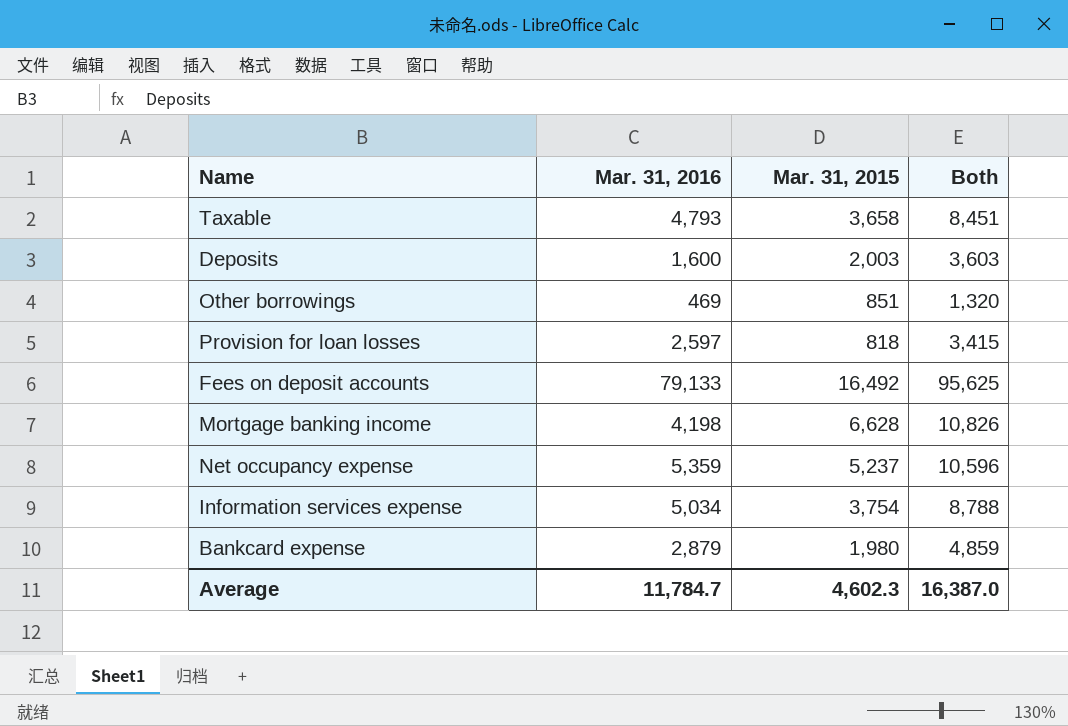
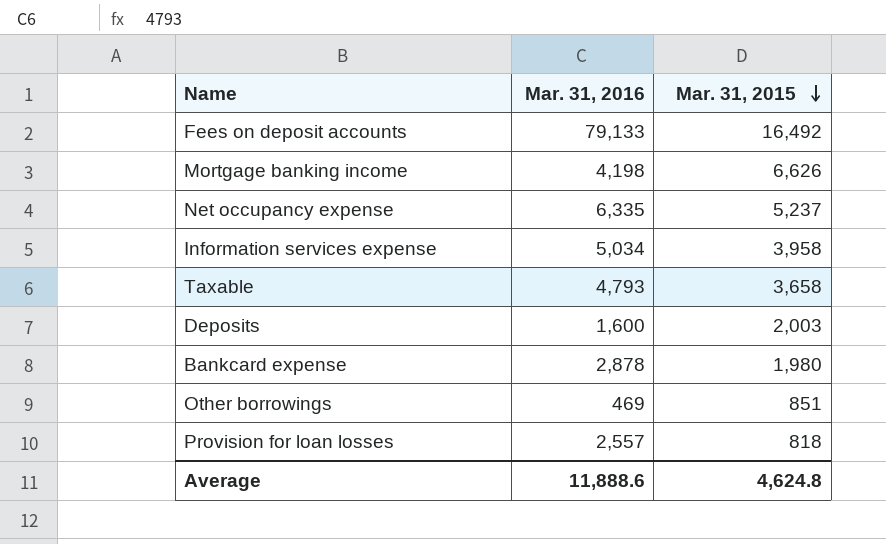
row order: none -> Mar. 31, 2015 descending
column Both | formula: [Mar. 31, 2016] + [Mar. 31, 2015] -> none
Mortgage banking income | Mar. 31, 2015: 6,628 -> 6,626
Net occupancy expense | Mar. 31, 2016: 5,359 -> 6,335
Information services expense | Mar. 31, 2015: 3,754 -> 3,958
Bankcard expense | Mar. 31, 2016: 2,879 -> 2,878
Provision for loan losses | Mar. 31, 2016: 2,597 -> 2,557
Average | Mar. 31, 2016: 11,784.7 -> 11,888.6
Average | Mar. 31, 2015: 4,602.3 -> 4,624.8

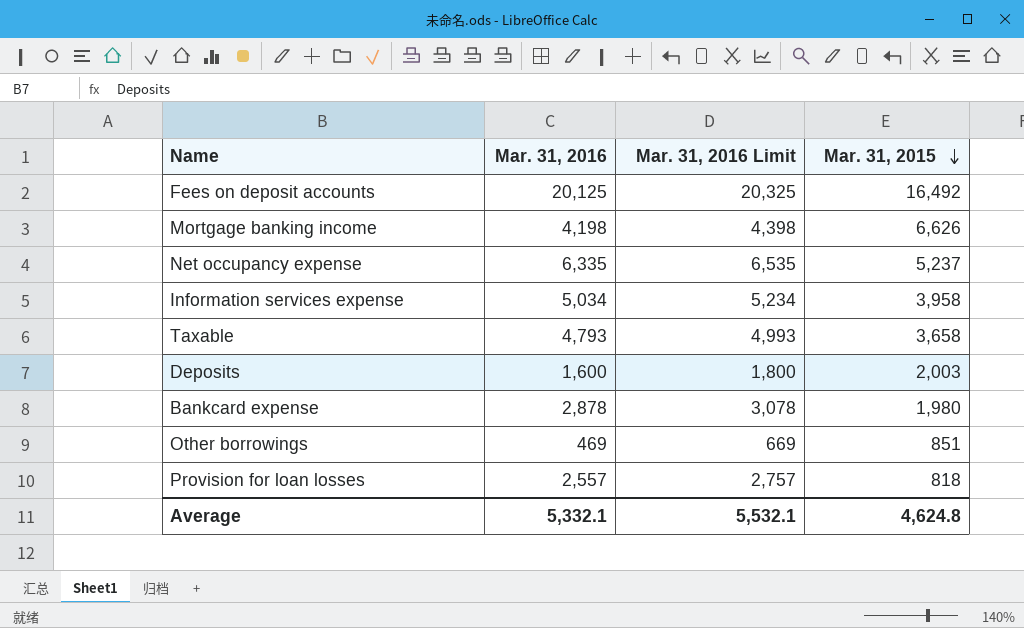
column Mar. 31, 2016 Limit | formula: none -> [Mar. 31, 2016] + 200
Fees on deposit accounts | Mar. 31, 2016: 79,133 -> 20,125
Average | Mar. 31, 2016: 11,888.6 -> 5,332.1

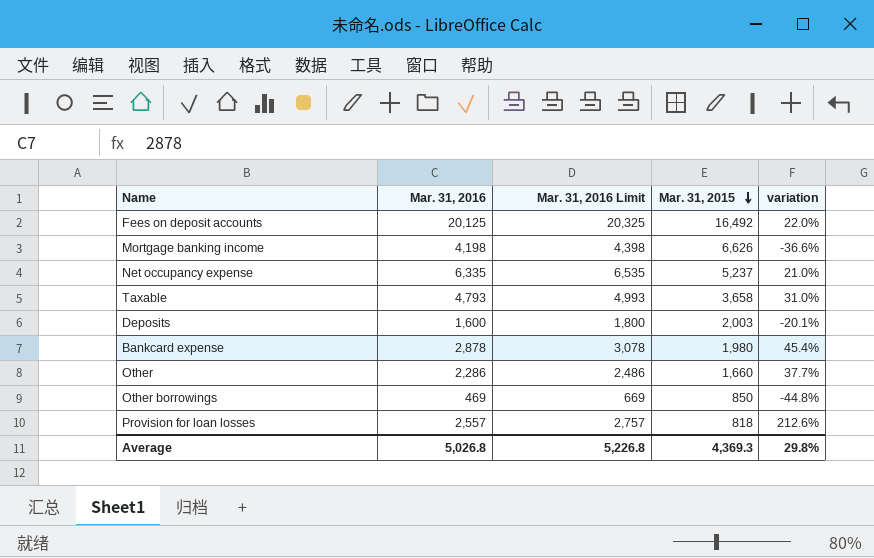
column variation | formula: none -> ([Mar. 31, 2016] - [Mar. 31, 2015]) / [Mar. 31, 2015]
row Information services expense: 5,034 | 5,234 | 3,958 -> none
row Other: none -> 2,286 | 2,486 | 1,660 | 37.7%
Other borrowings | Mar. 31, 2015: 851 -> 850
Average | Mar. 31, 2016: 5,332.1 -> 5,026.8
Average | Mar. 31, 2016 Limit: 5,532.1 -> 5,226.8
Average | Mar. 31, 2015: 4,624.8 -> 4,369.3

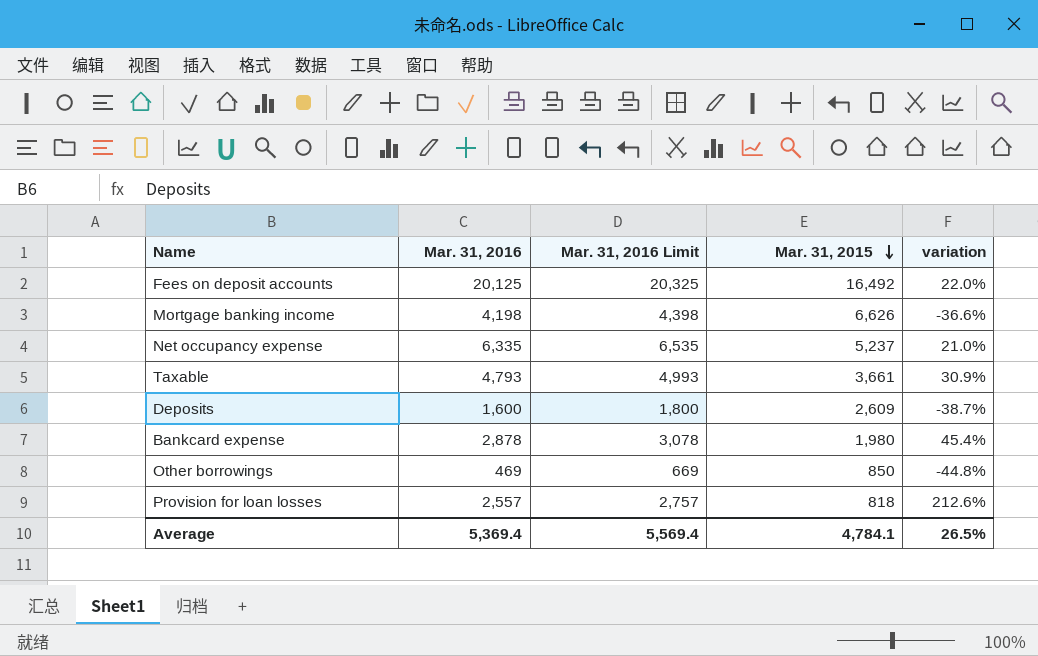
row Other: 2,286 | 2,486 | 1,660 | 37.7% -> none
Taxable | Mar. 31, 2015: 3,658 -> 3,661
Taxable | variation: 31.0% -> 30.9%
Deposits | Mar. 31, 2015: 2,003 -> 2,609
Deposits | variation: -20.1% -> -38.7%
Average | Mar. 31, 2016: 5,026.8 -> 5,369.4
Average | Mar. 31, 2016 Limit: 5,226.8 -> 5,569.4
Average | Mar. 31, 2015: 4,369.3 -> 4,784.1
Average | variation: 29.8% -> 26.5%

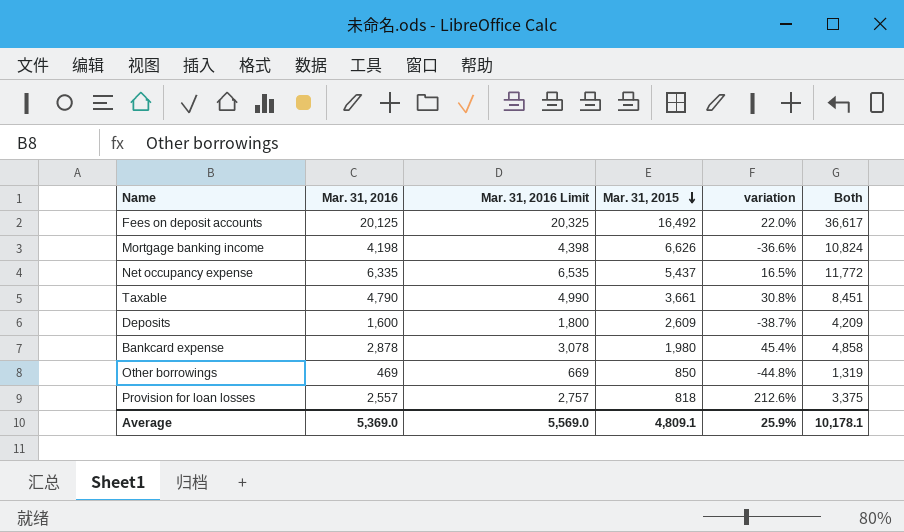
column Both | formula: none -> [Mar. 31, 2016] + [Mar. 31, 2015]
Net occupancy expense | Mar. 31, 2015: 5,237 -> 5,437
Net occupancy expense | variation: 21.0% -> 16.5%
Taxable | Mar. 31, 2016: 4,793 -> 4,790
Taxable | Mar. 31, 2016 Limit: 4,993 -> 4,990
Taxable | variation: 30.9% -> 30.8%
Average | Mar. 31, 2016: 5,369.4 -> 5,369.0
Average | Mar. 31, 2016 Limit: 5,569.4 -> 5,569.0
Average | Mar. 31, 2015: 4,784.1 -> 4,809.1
Average | variation: 26.5% -> 25.9%

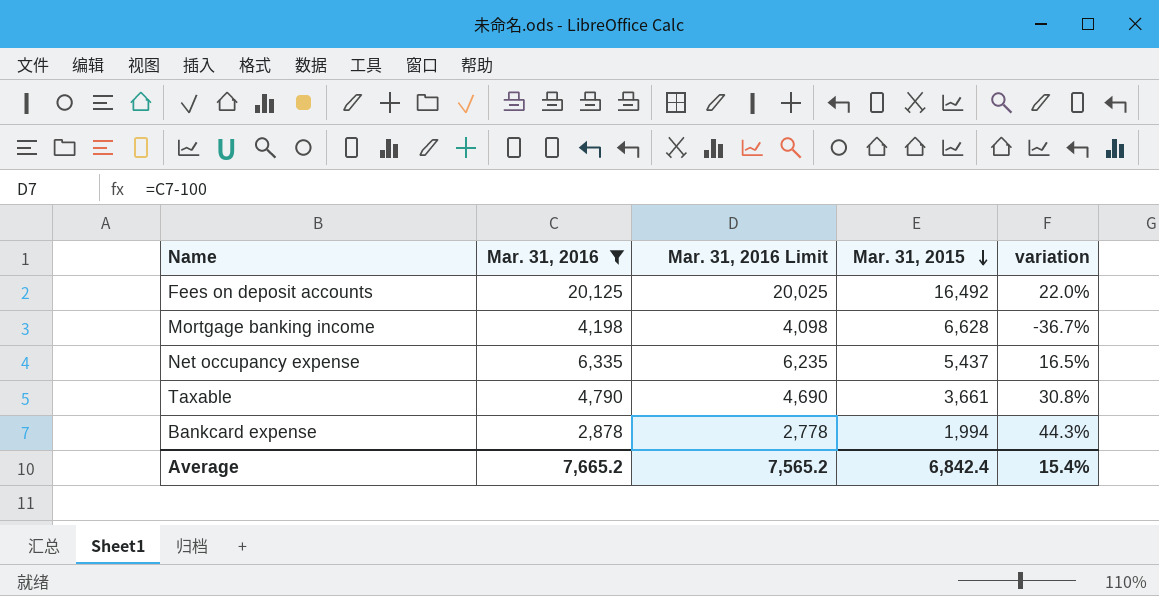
filter: none -> Mar. 31, 2016 >= 2,878
column Both | formula: [Mar. 31, 2016] + [Mar. 31, 2015] -> none
column Mar. 31, 2016 Limit | formula: [Mar. 31, 2016] + 200 -> [Mar. 31, 2016] - 100
Mortgage banking income | Mar. 31, 2015: 6,626 -> 6,628
Mortgage banking income | variation: -36.6% -> -36.7%
Bankcard expense | Mar. 31, 2015: 1,980 -> 1,994
Bankcard expense | variation: 45.4% -> 44.3%
Average | Mar. 31, 2016: 5,369.0 -> 7,665.2
Average | Mar. 31, 2016 Limit: 5,569.0 -> 7,565.2
Average | Mar. 31, 2015: 4,809.1 -> 6,842.4
Average | variation: 25.9% -> 15.4%

